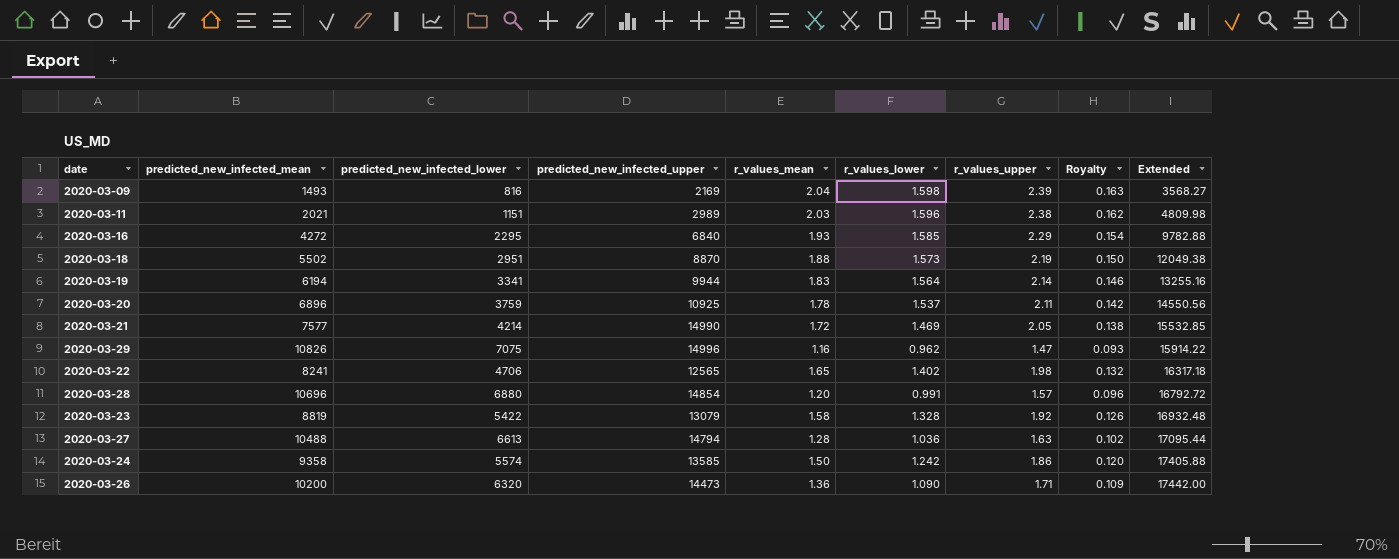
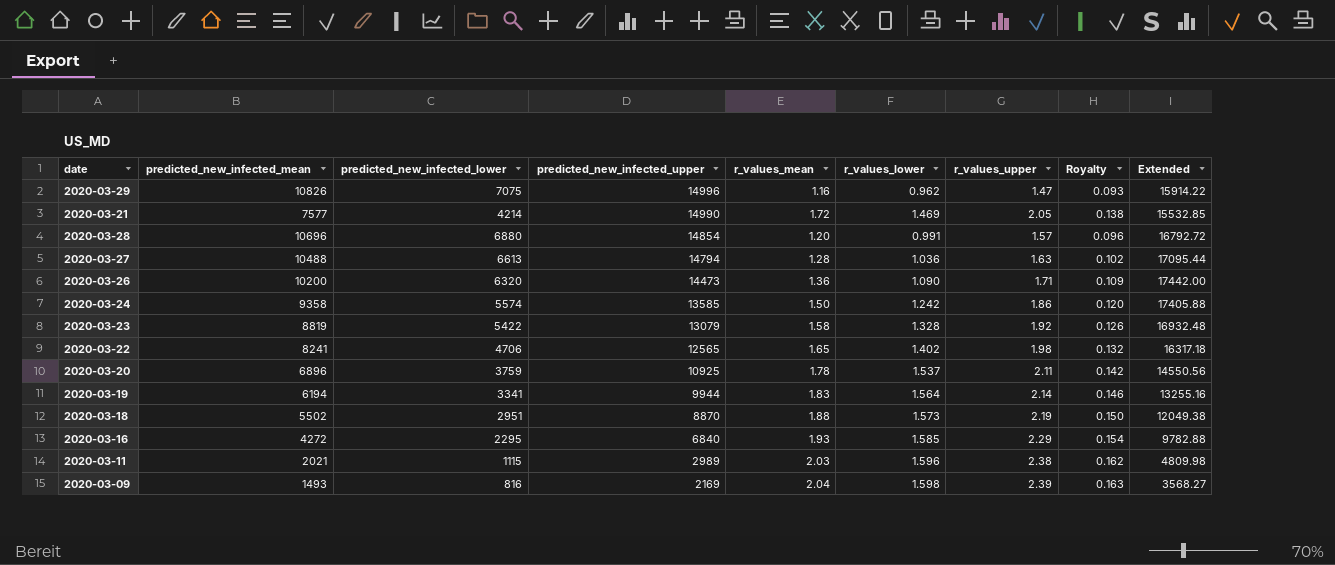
row order: Extended ascending -> predicted_new_infected_upper descending
2020-03-11 | predicted_new_infected_lower: 1151 -> 1115

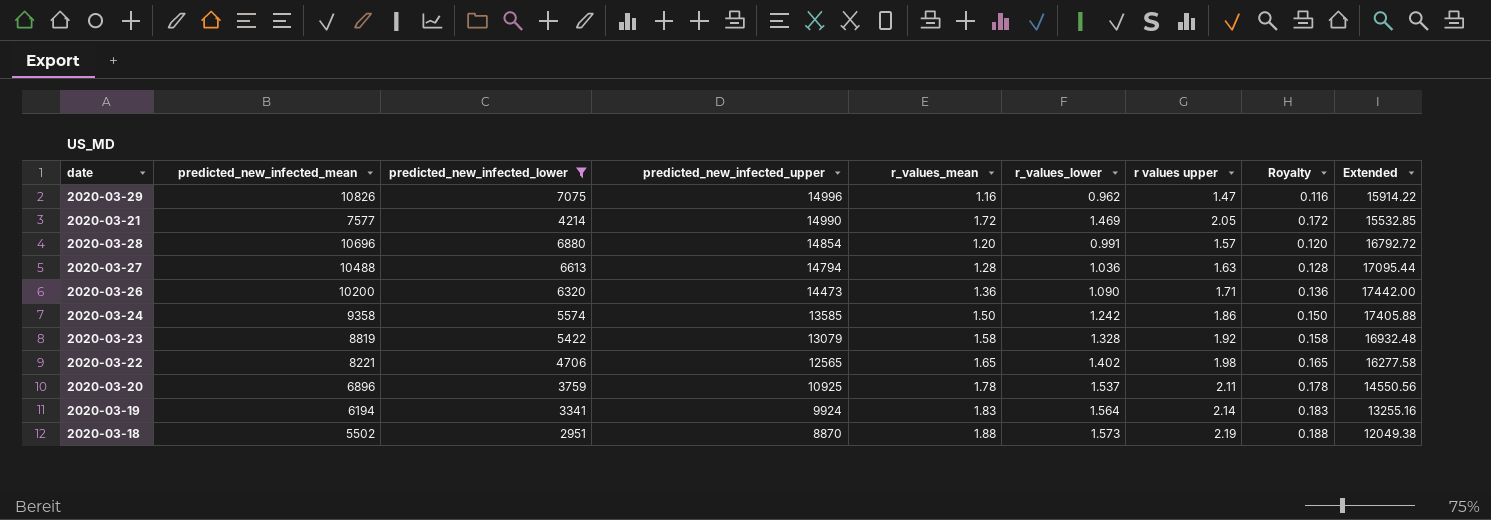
filter: none -> predicted_new_infected_lower >= 2951
column name: r_values_upper -> r values upper
column Royalty | formula: [r_values_mean] * 0.08 -> [r_values_mean] * 0.1
2020-03-22 | predicted_new_infected_mean: 8241 -> 8221
2020-03-22 | Extended: 16317.18 -> 16277.58
2020-03-19 | predicted_new_infected_upper: 9944 -> 9924

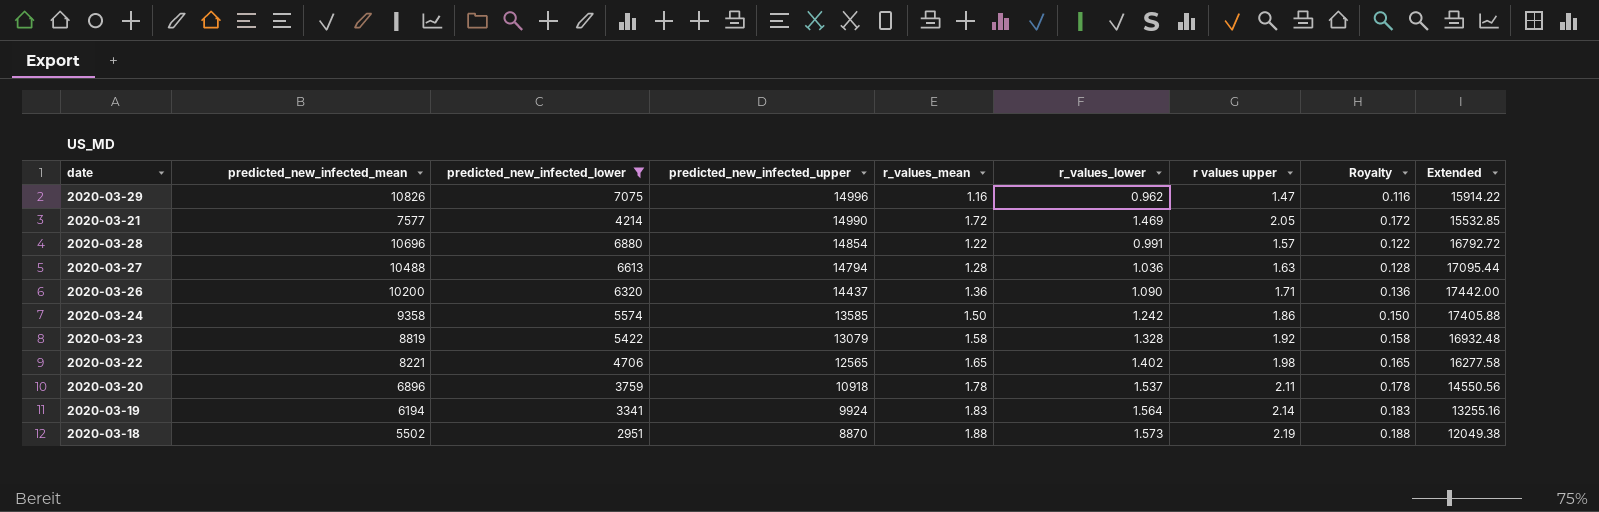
2020-03-28 | r_values_mean: 1.20 -> 1.22
2020-03-28 | Royalty: 0.120 -> 0.122
2020-03-26 | predicted_new_infected_upper: 14473 -> 14437
2020-03-20 | predicted_new_infected_upper: 10925 -> 10918

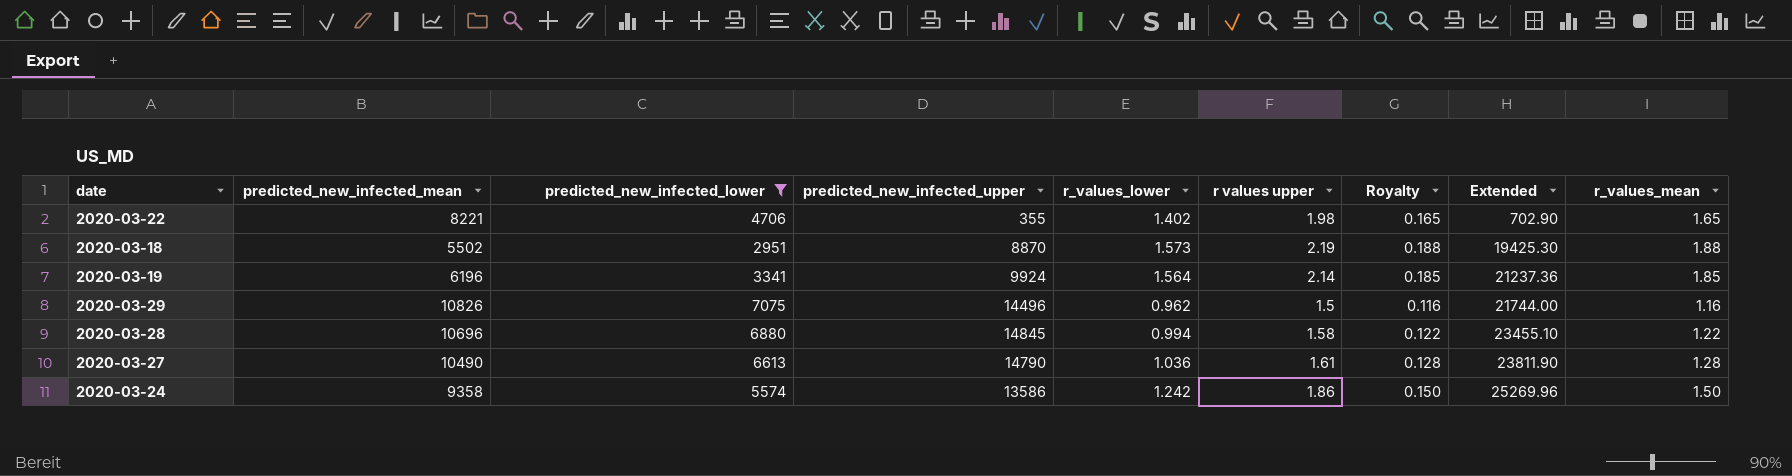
row order: predicted_new_infected_upper descending -> Extended ascending
column Extended | formula: [predicted_new_infected_mean] * [r values upper] -> [predicted_new_infected_upper] * [r values upper]
column r_values_mean | position: 5 -> 9
row 2020-03-21: 7577 | 4214 | 14990 | 1.72 | 1.469 | 2.05 | 0.172 | 15532.85 -> none
row 2020-03-26: 10200 | 6320 | 14437 | 1.36 | 1.090 | 1.71 | 0.136 | 17442.00 -> none
row 2020-03-23: 8819 | 5422 | 13079 | 1.58 | 1.328 | 1.92 | 0.158 | 16932.48 -> none
row 2020-03-20: 6896 | 3759 | 10918 | 1.78 | 1.537 | 2.11 | 0.178 | 14550.56 -> none
2020-03-22 | predicted_new_infected_upper: 12565 -> 355
2020-03-19 | predicted_new_infected_mean: 6194 -> 6196
2020-03-19 | Royalty: 0.183 -> 0.185
2020-03-19 | r_values_mean: 1.83 -> 1.85
2020-03-29 | predicted_new_infected_upper: 14996 -> 14496
2020-03-29 | r values upper: 1.47 -> 1.5
2020-03-28 | predicted_new_infected_upper: 14854 -> 14845
2020-03-28 | r_values_lower: 0.991 -> 0.994
2020-03-28 | r values upper: 1.57 -> 1.58
2020-03-27 | predicted_new_infected_mean: 10488 -> 10490
2020-03-27 | predicted_new_infected_upper: 14794 -> 14790
2020-03-27 | r values upper: 1.63 -> 1.61
2020-03-24 | predicted_new_infected_upper: 13585 -> 13586

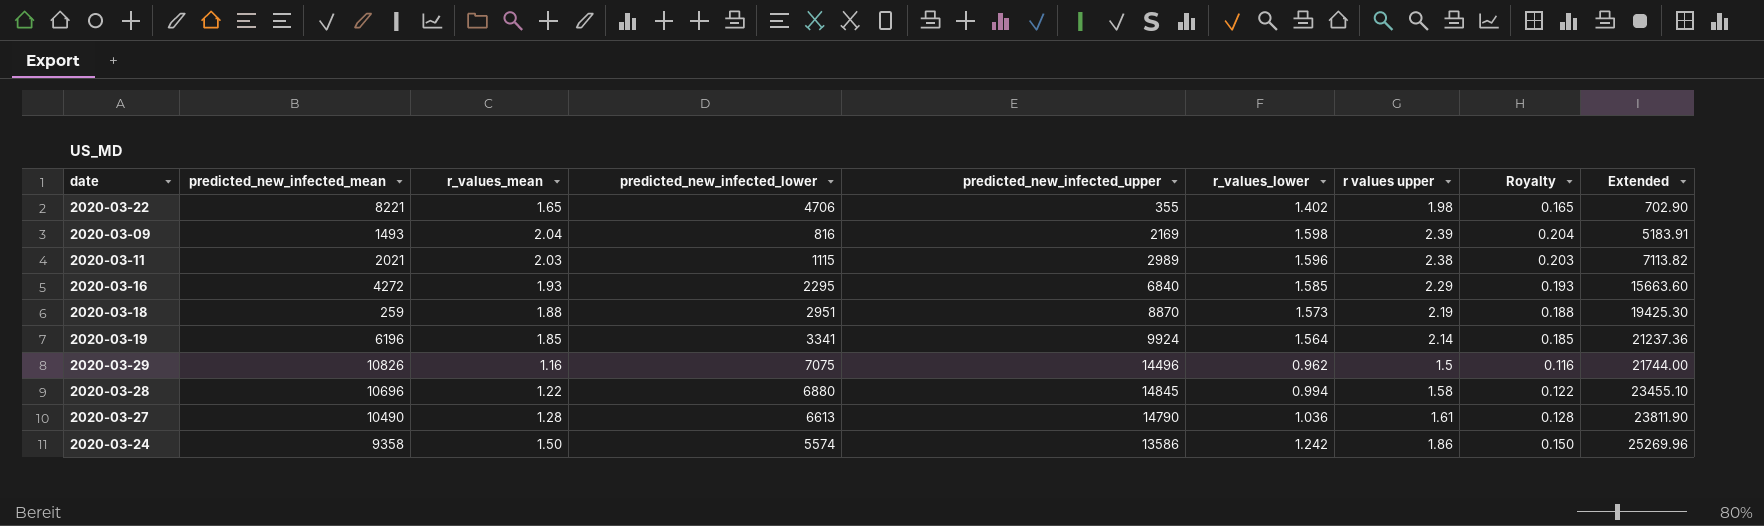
filter: predicted_new_infected_lower >= 2951 -> none
column r_values_mean | position: 9 -> 3
2020-03-18 | predicted_new_infected_mean: 5502 -> 259

